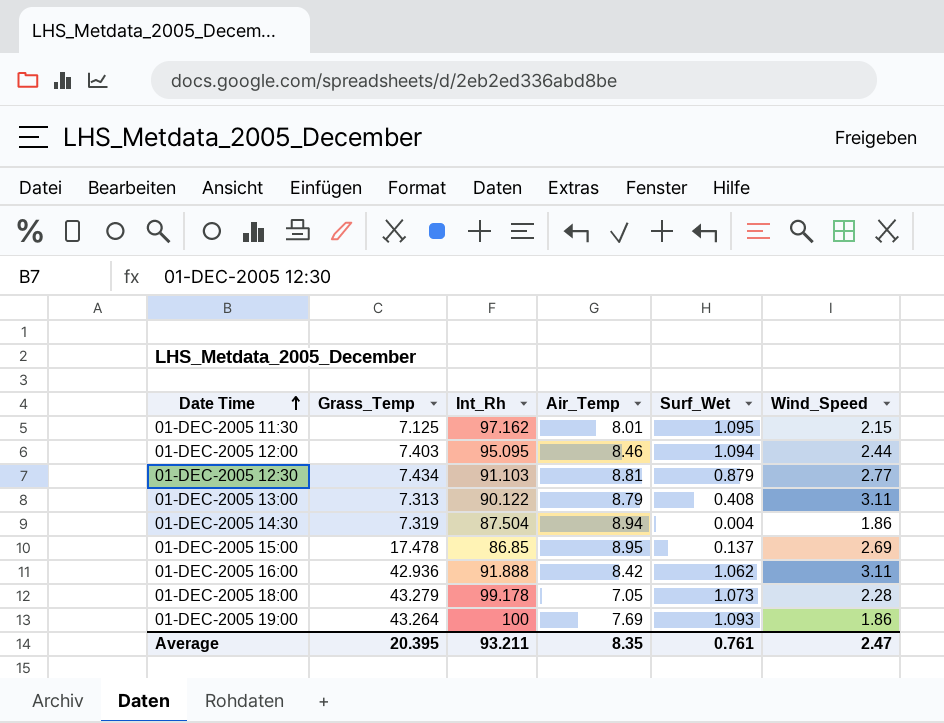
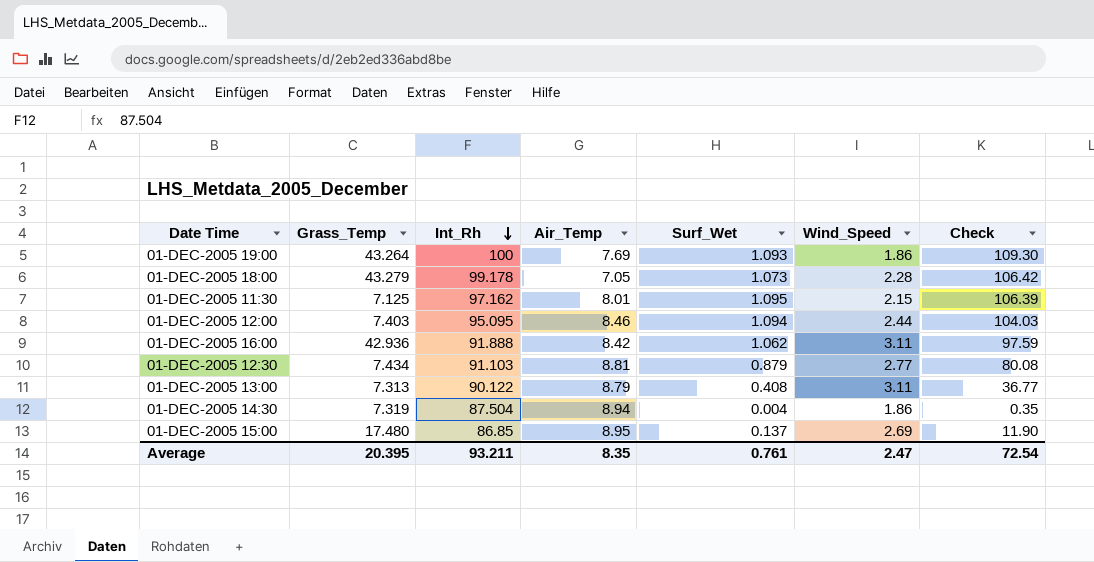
row order: Date Time ascending -> Int_Rh descending
column Check | formula: none -> [Int_Rh] * [Surf_Wet]
01-DEC-2005 15:00 | Grass_Temp: 17.478 -> 17.480

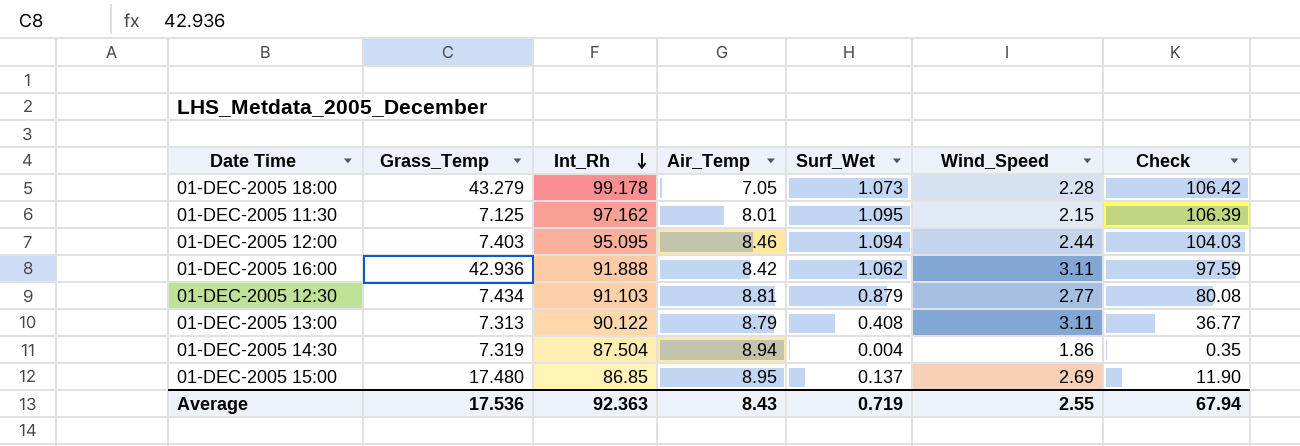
row 01-DEC-2005 19:00: 43.264 | 100 | 7.69 | 1.093 | 1.86 | 109.30 -> none
Average | Grass_Temp: 20.395 -> 17.536
Average | Int_Rh: 93.211 -> 92.363
Average | Air_Temp: 8.35 -> 8.43
Average | Surf_Wet: 0.761 -> 0.719
Average | Wind_Speed: 2.47 -> 2.55
Average | Check: 72.54 -> 67.94

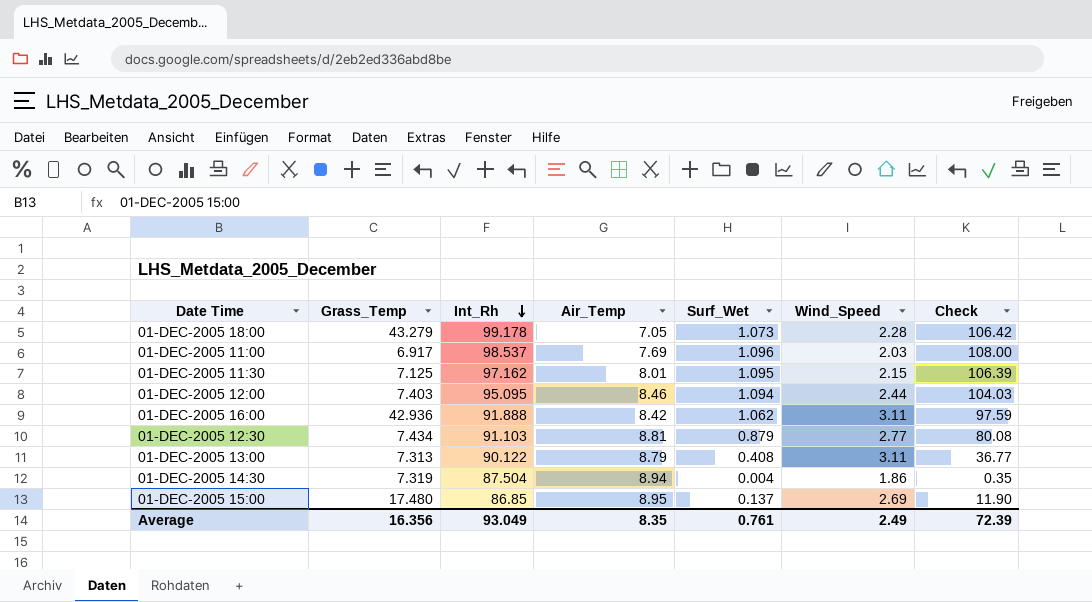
row 01-DEC-2005 11:00: none -> 6.917 | 98.537 | 7.69 | 1.096 | 2.03 | 108.00
Average | Grass_Temp: 17.536 -> 16.356
Average | Int_Rh: 92.363 -> 93.049
Average | Air_Temp: 8.43 -> 8.35
Average | Surf_Wet: 0.719 -> 0.761
Average | Wind_Speed: 2.55 -> 2.49
Average | Check: 67.94 -> 72.39

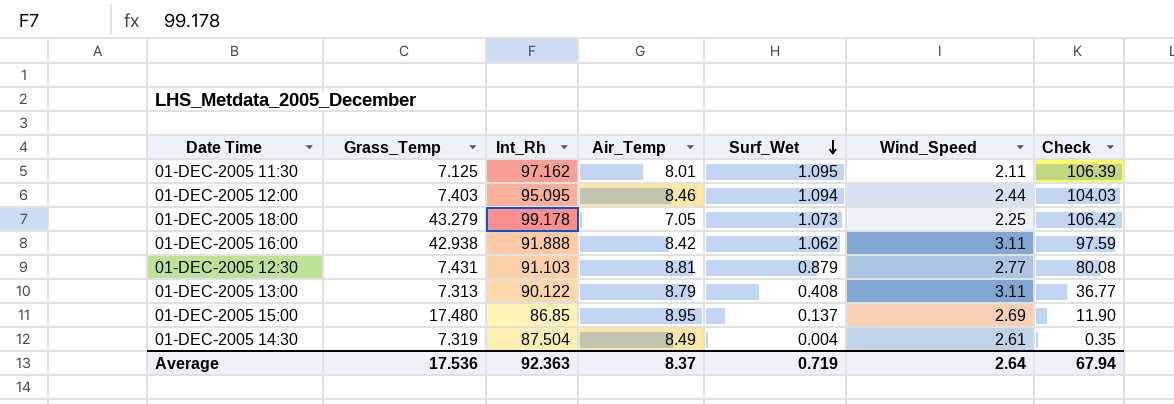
row order: Int_Rh descending -> Surf_Wet descending
row 01-DEC-2005 11:00: 6.917 | 98.537 | 7.69 | 1.096 | 2.03 | 108.00 -> none
01-DEC-2005 11:30 | Wind_Speed: 2.15 -> 2.11
01-DEC-2005 18:00 | Wind_Speed: 2.28 -> 2.25
01-DEC-2005 16:00 | Grass_Temp: 42.936 -> 42.938
01-DEC-2005 12:30 | Grass_Temp: 7.434 -> 7.431
01-DEC-2005 14:30 | Air_Temp: 8.94 -> 8.49
01-DEC-2005 14:30 | Wind_Speed: 1.86 -> 2.61
Average | Grass_Temp: 16.356 -> 17.536
Average | Int_Rh: 93.049 -> 92.363
Average | Air_Temp: 8.35 -> 8.37
Average | Surf_Wet: 0.761 -> 0.719
Average | Wind_Speed: 2.49 -> 2.64
Average | Check: 72.39 -> 67.94

